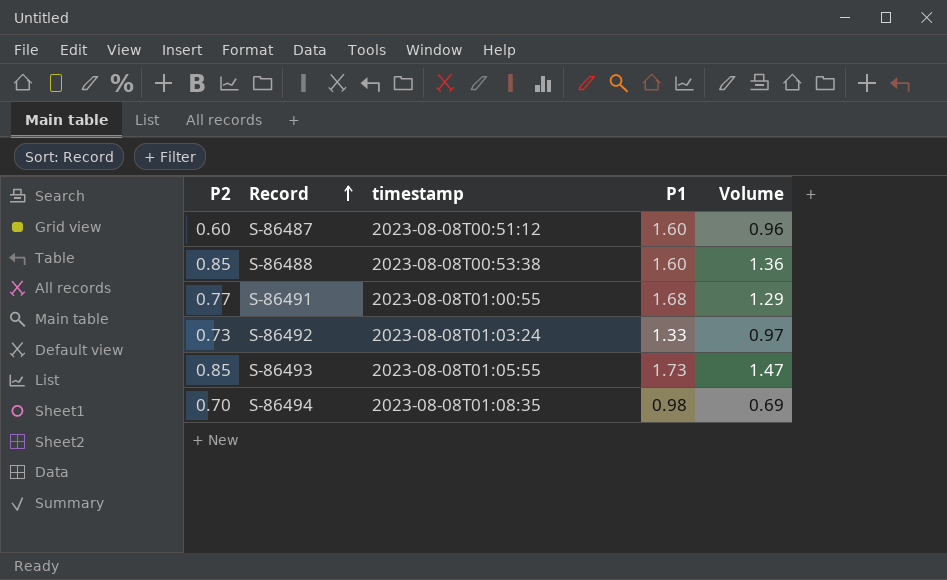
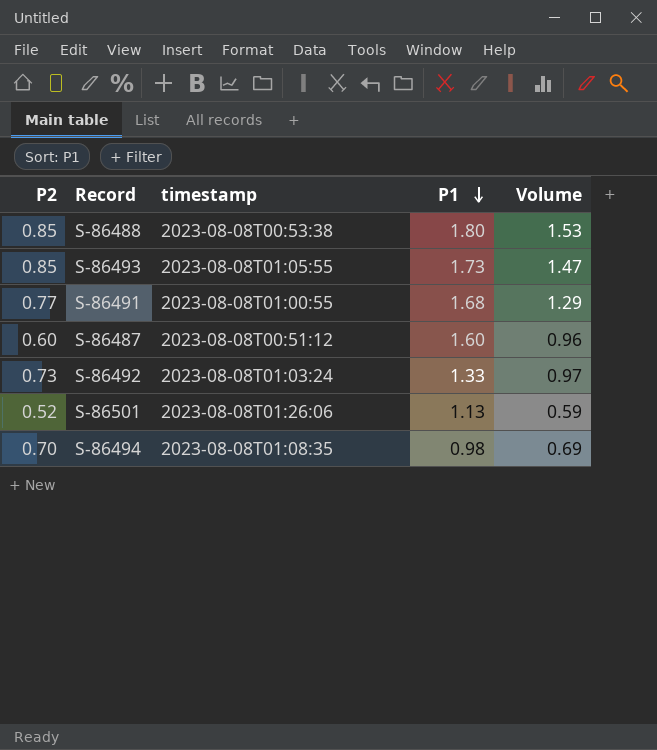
row order: Record ascending -> P1 descending
S-86488 | P1: 1.60 -> 1.80
S-86488 | Volume: 1.36 -> 1.53
row S-86501: none -> 0.52 | 2023-08-08T01:26:06 | 1.13 | 0.59

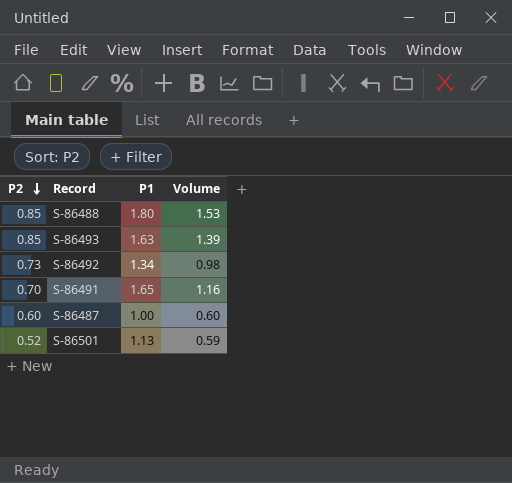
row order: P1 descending -> P2 descending
column timestamp | position: 3 -> none
row S-86494: 0.70 | 2023-08-08T01:08:35 | 0.98 | 0.69 -> none
S-86493 | P1: 1.73 -> 1.63
S-86493 | Volume: 1.47 -> 1.39
S-86492 | P1: 1.33 -> 1.34
S-86492 | Volume: 0.97 -> 0.98
S-86491 | P2: 0.77 -> 0.70
S-86491 | P1: 1.68 -> 1.65
S-86491 | Volume: 1.29 -> 1.16
S-86487 | P1: 1.60 -> 1.00
S-86487 | Volume: 0.96 -> 0.60

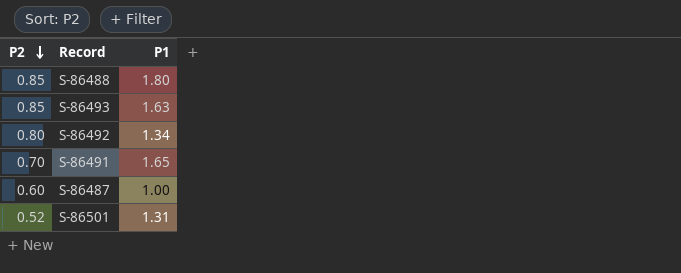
column Volume | formula: [P2] * [P1] -> none
S-86492 | P2: 0.73 -> 0.80
S-86501 | P1: 1.13 -> 1.31

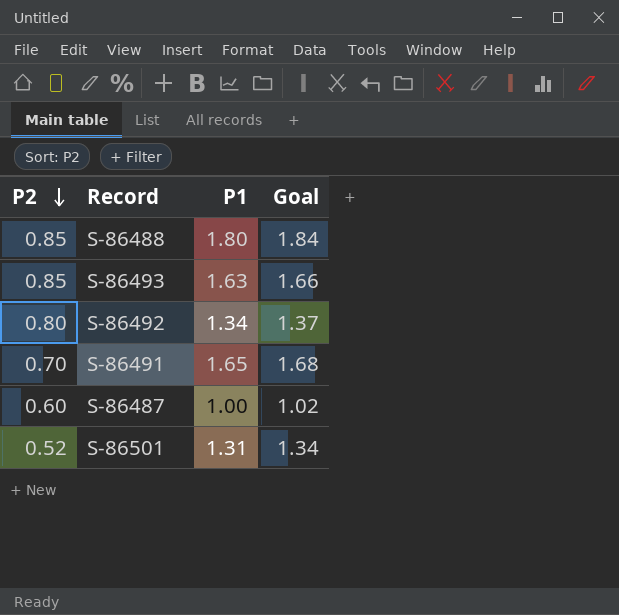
column Goal | formula: none -> [P1] * 1.02

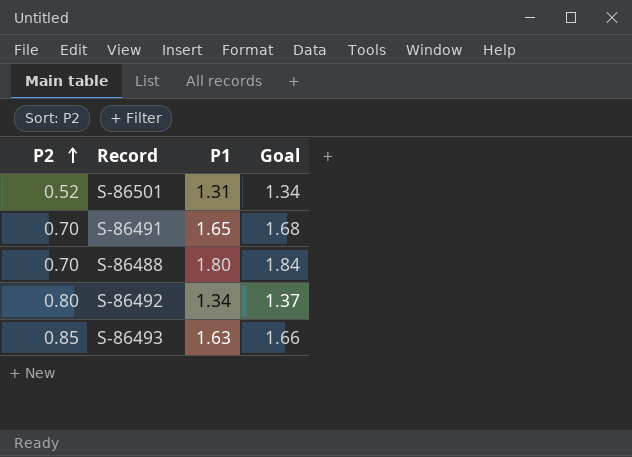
row order: P2 descending -> P2 ascending
row S-86487: 0.60 | 1.00 | 1.02 -> none
S-86488 | P2: 0.85 -> 0.70

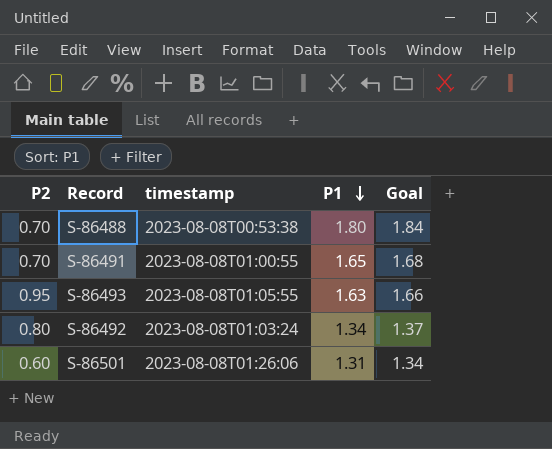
row order: P2 ascending -> P1 descending
column timestamp | position: none -> 3
S-86493 | P2: 0.85 -> 0.95
S-86501 | P2: 0.52 -> 0.60

